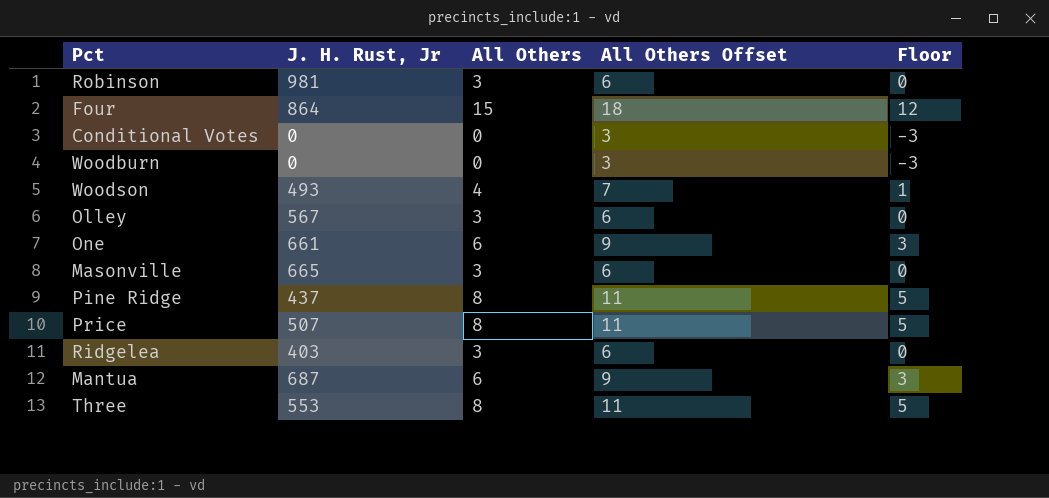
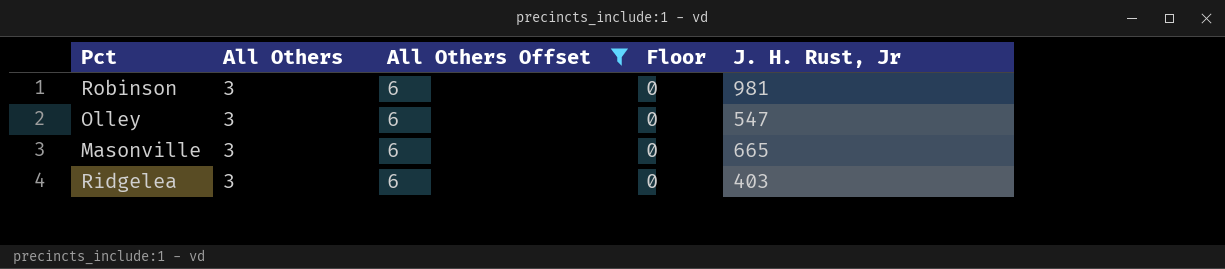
filter: none -> All Others Offset = 6
column J. H. Rust, Jr | position: 2 -> 5
Olley | J. H. Rust, Jr: 567 -> 547

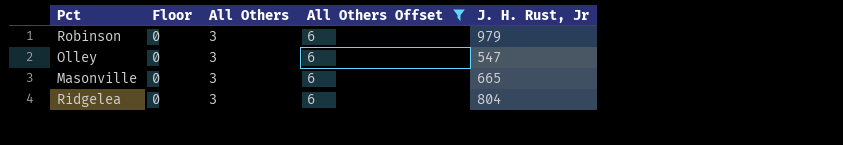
column Floor | position: 4 -> 2
Robinson | J. H. Rust, Jr: 981 -> 979
Ridgelea | J. H. Rust, Jr: 403 -> 804

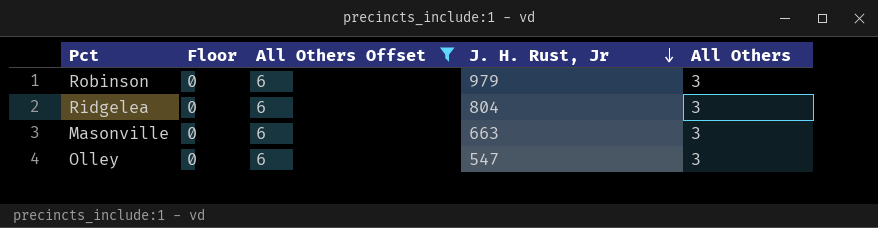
row order: none -> J. H. Rust, Jr descending
column All Others | position: 3 -> 5
Masonville | J. H. Rust, Jr: 665 -> 663

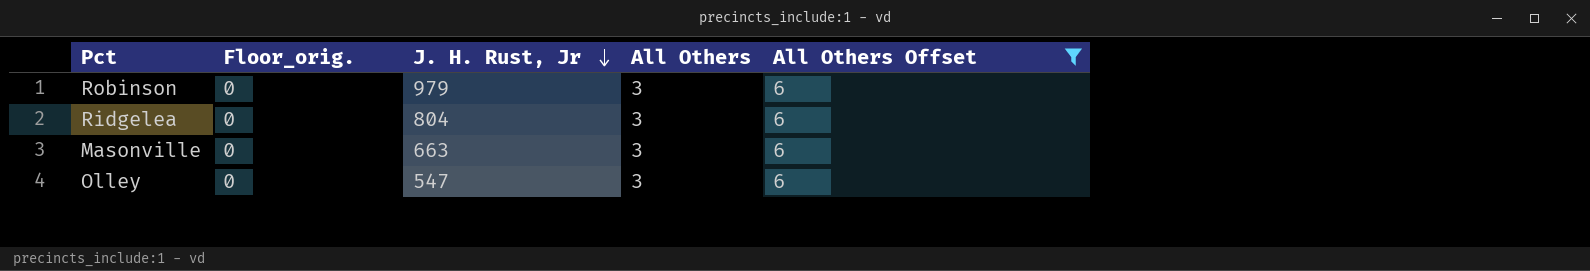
column name: Floor -> Floor_orig.
column All Others Offset | position: 3 -> 5

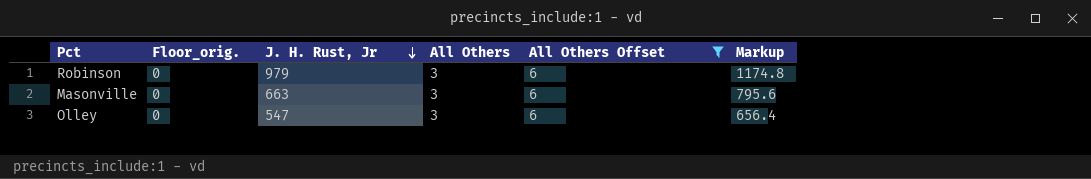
column Markup | formula: none -> [J. H. Rust, Jr] * 1.2
row Ridgelea: 0 | 804 | 3 | 6 -> none

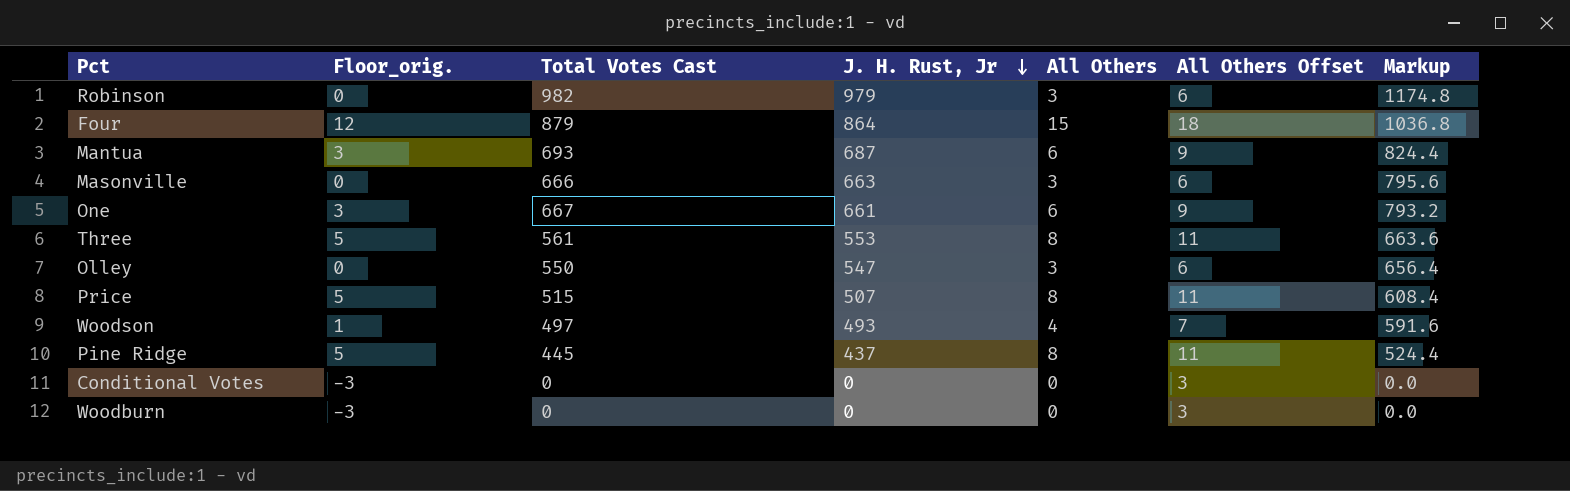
filter: All Others Offset = 6 -> none
column Total Votes Cast | formula: none -> [J. H. Rust, Jr] + [All Others]

